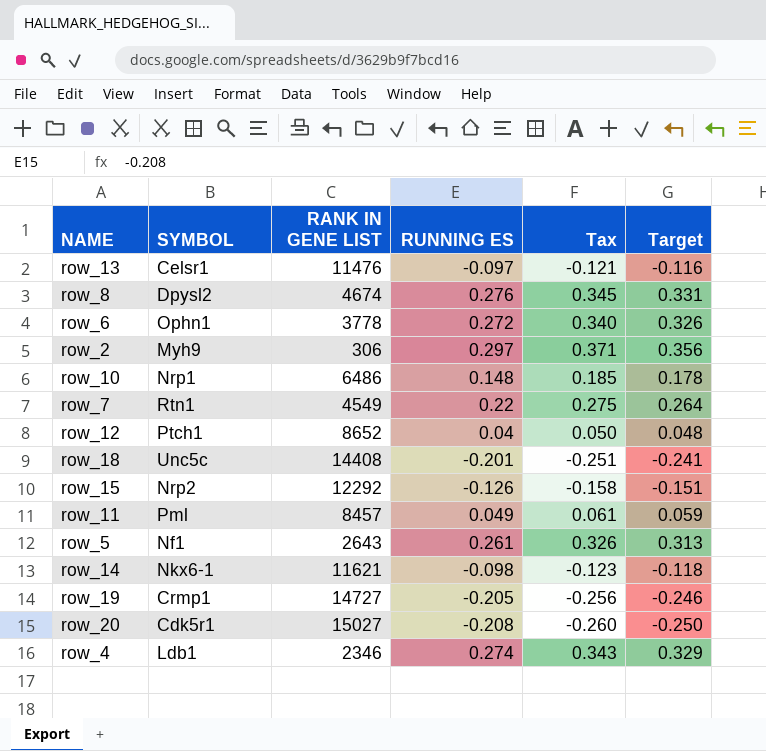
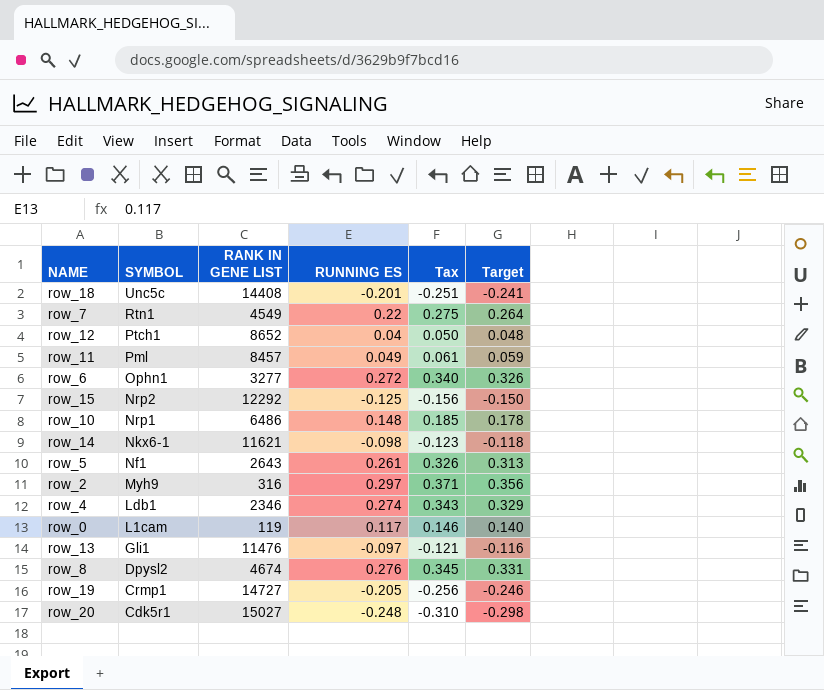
row order: none -> SYMBOL descending
row_6 | RANK IN GENE LIST: 3778 -> 3277
row_15 | RUNNING ES: -0.126 -> -0.125
row_15 | Tax: -0.158 -> -0.156
row_15 | Target: -0.151 -> -0.150
row_2 | RANK IN GENE LIST: 306 -> 316
row row_0: none -> L1cam | 119 | 0.117 | 0.146 | 0.140
row_13 | SYMBOL: Celsr1 -> Gli1
row_20 | RUNNING ES: -0.208 -> -0.248
row_20 | Tax: -0.260 -> -0.310
row_20 | Target: -0.250 -> -0.298

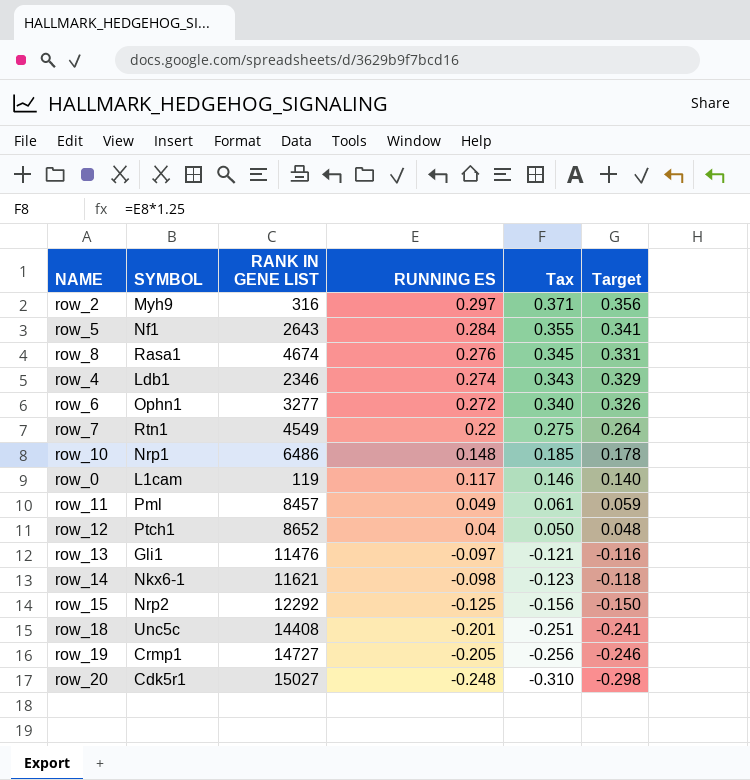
row order: SYMBOL descending -> RUNNING ES descending
row_5 | RUNNING ES: 0.261 -> 0.284
row_5 | Tax: 0.326 -> 0.355
row_5 | Target: 0.313 -> 0.341
row_8 | SYMBOL: Dpysl2 -> Rasa1

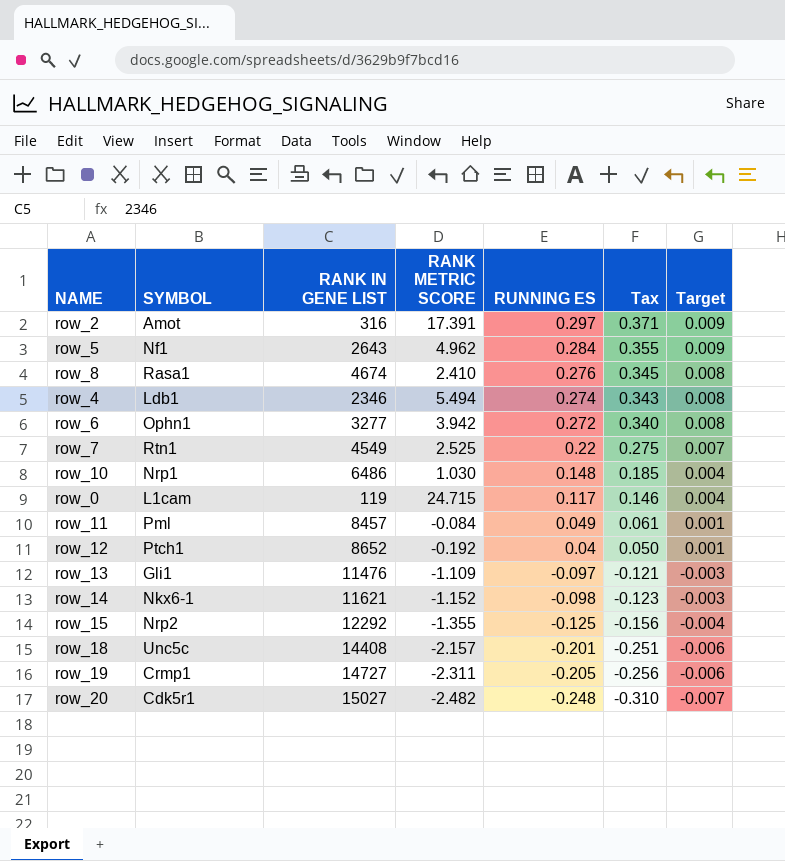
column RANK METRIC SCORE | position: none -> 4
column Target | formula: [RUNNING ES] * 1.2 -> [RUNNING ES] * 0.03
row_2 | SYMBOL: Myh9 -> Amot

